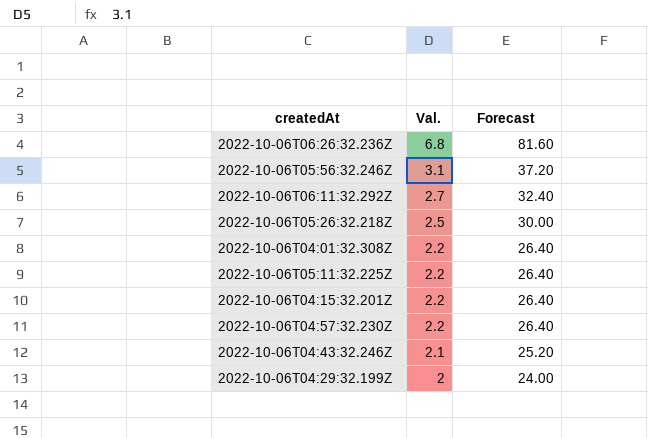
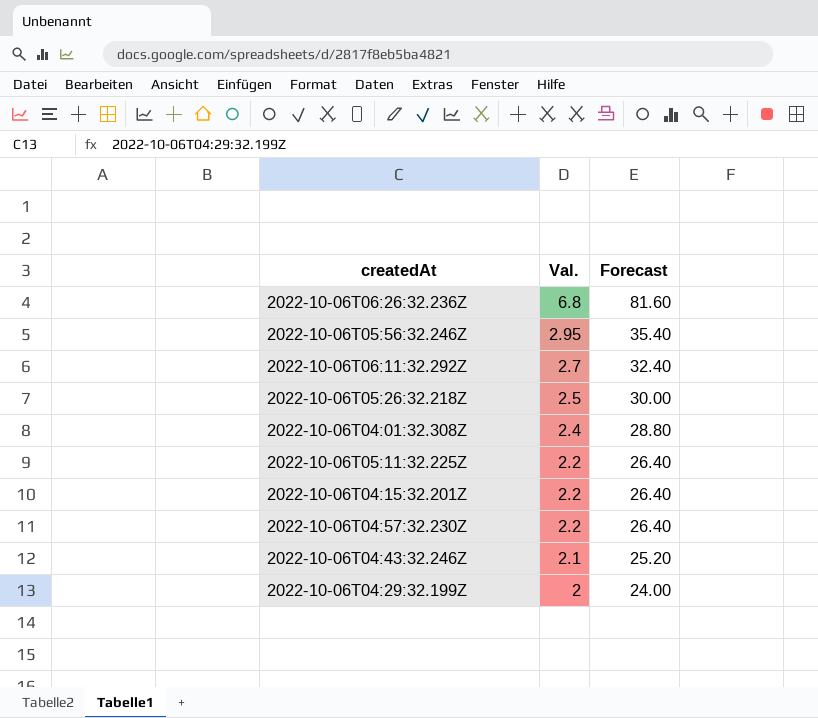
2022-10-06T05:56:32.246Z | Val.: 3.1 -> 2.95
2022-10-06T05:56:32.246Z | Forecast: 37.20 -> 35.40
2022-10-06T04:01:32.308Z | Val.: 2.2 -> 2.4
2022-10-06T04:01:32.308Z | Forecast: 26.40 -> 28.80

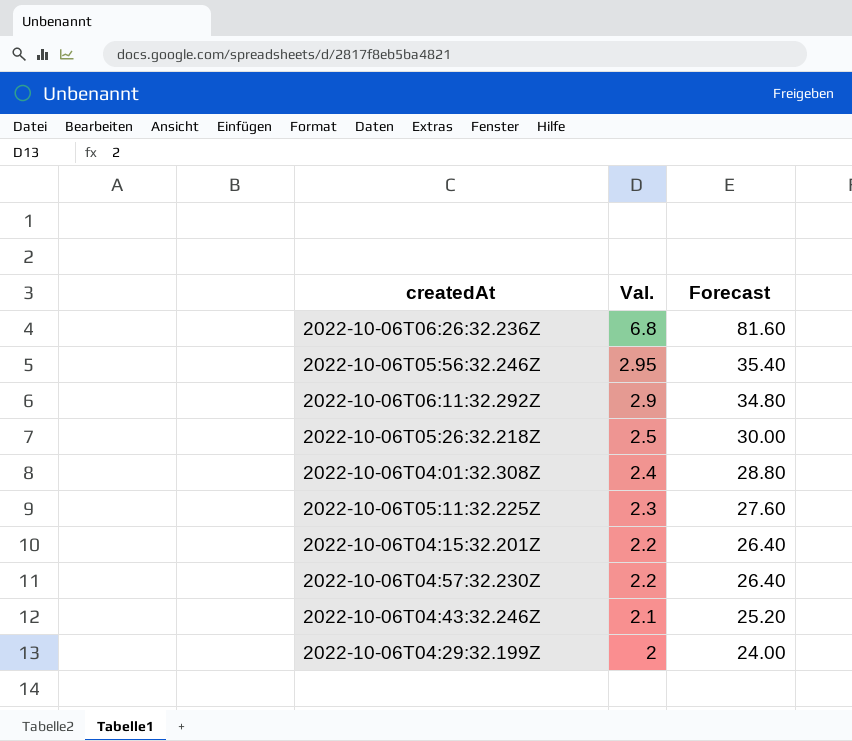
2022-10-06T06:11:32.292Z | Val.: 2.7 -> 2.9
2022-10-06T06:11:32.292Z | Forecast: 32.40 -> 34.80
2022-10-06T05:11:32.225Z | Val.: 2.2 -> 2.3
2022-10-06T05:11:32.225Z | Forecast: 26.40 -> 27.60

